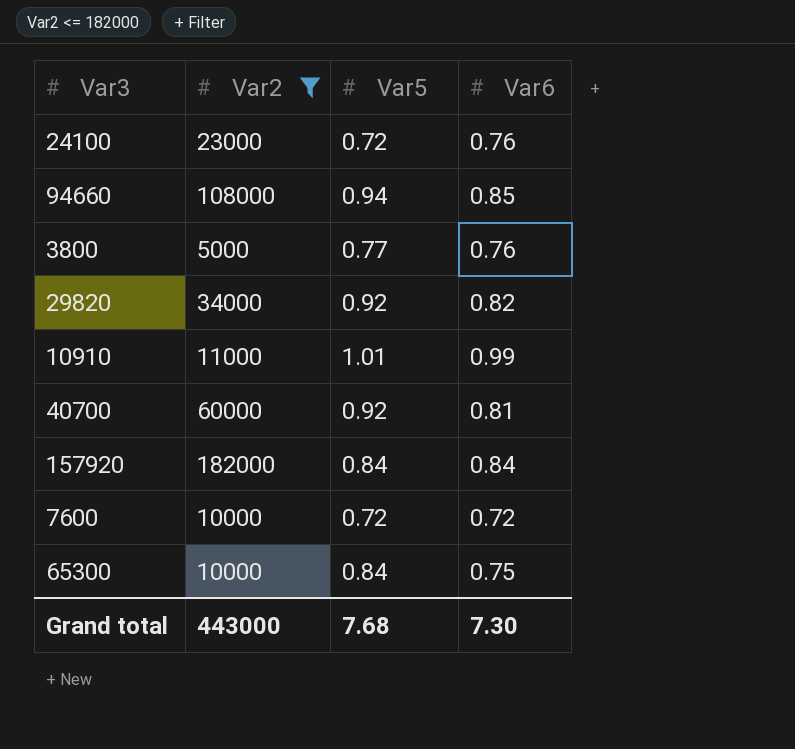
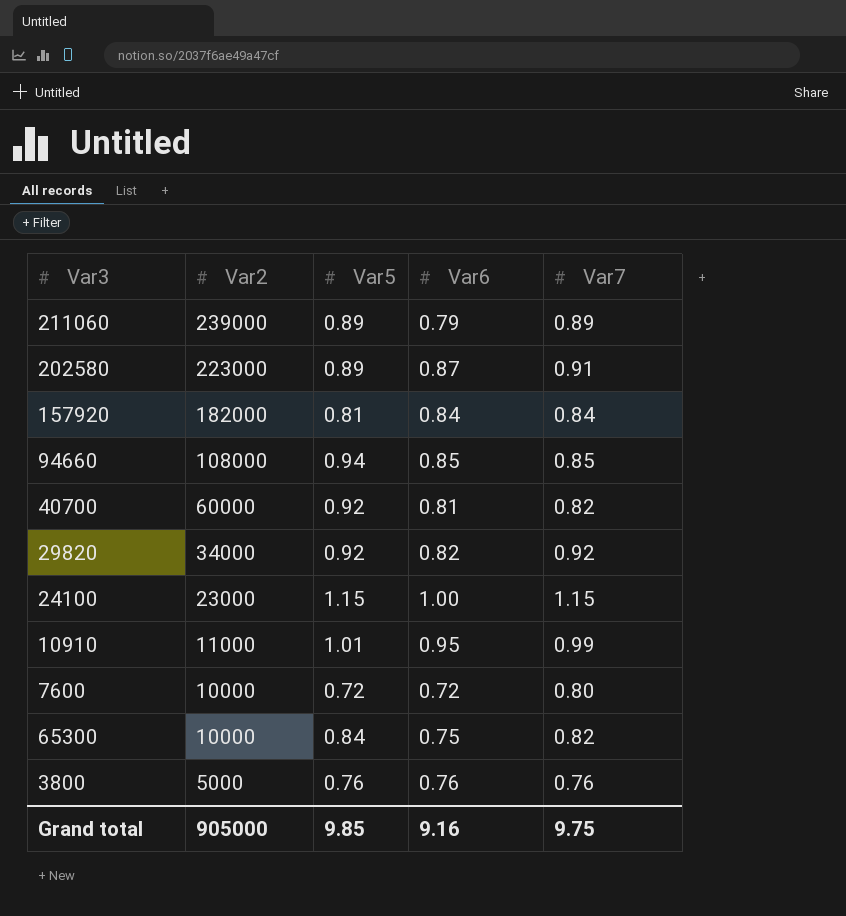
filter: Var2 <= 182000 -> none
row order: none -> Var2 descending
column Var7 | position: none -> 5
157920 | Var5: 0.84 -> 0.81
24100 | Var5: 0.72 -> 1.15
24100 | Var6: 0.76 -> 1.00
10910 | Var6: 0.99 -> 0.95
3800 | Var5: 0.77 -> 0.76
Grand total | Var2: 443000 -> 905000
Grand total | Var5: 7.68 -> 9.85
Grand total | Var6: 7.30 -> 9.16

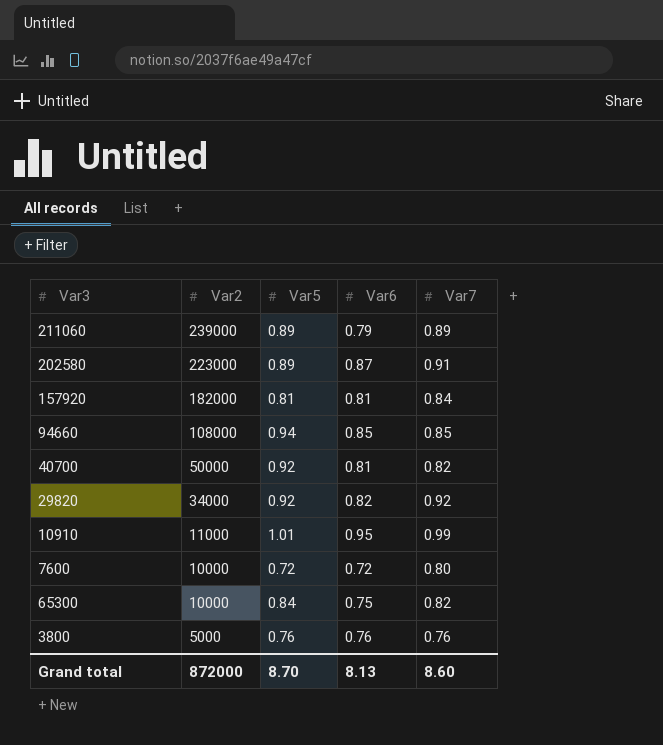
row 24100: 23000 | 1.15 | 1.00 | 1.15 -> none
157920 | Var6: 0.84 -> 0.81
40700 | Var2: 60000 -> 50000
Grand total | Var2: 905000 -> 872000
Grand total | Var5: 9.85 -> 8.70
Grand total | Var6: 9.16 -> 8.13
Grand total | Var7: 9.75 -> 8.60

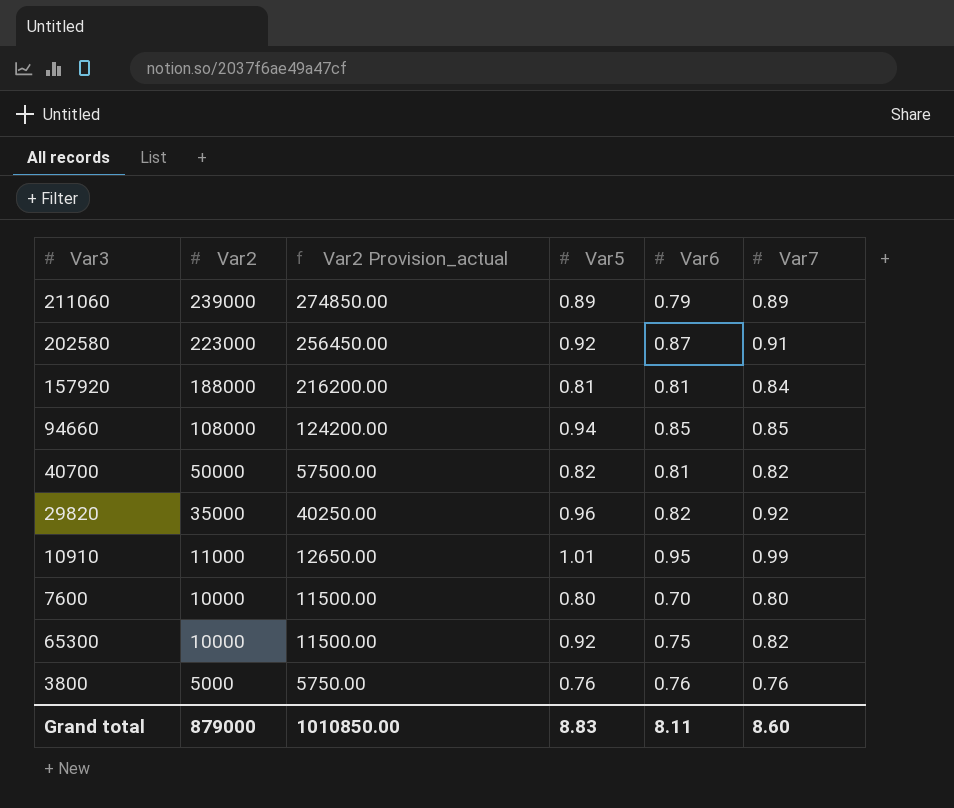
column Var2 Provision_actual | formula: none -> [Var2] * 1.15
202580 | Var5: 0.89 -> 0.92
157920 | Var2: 182000 -> 188000
40700 | Var5: 0.92 -> 0.82
29820 | Var2: 34000 -> 35000
29820 | Var5: 0.92 -> 0.96
7600 | Var5: 0.72 -> 0.80
7600 | Var6: 0.72 -> 0.70
65300 | Var5: 0.84 -> 0.92
Grand total | Var2: 872000 -> 879000
Grand total | Var5: 8.70 -> 8.83
Grand total | Var6: 8.13 -> 8.11

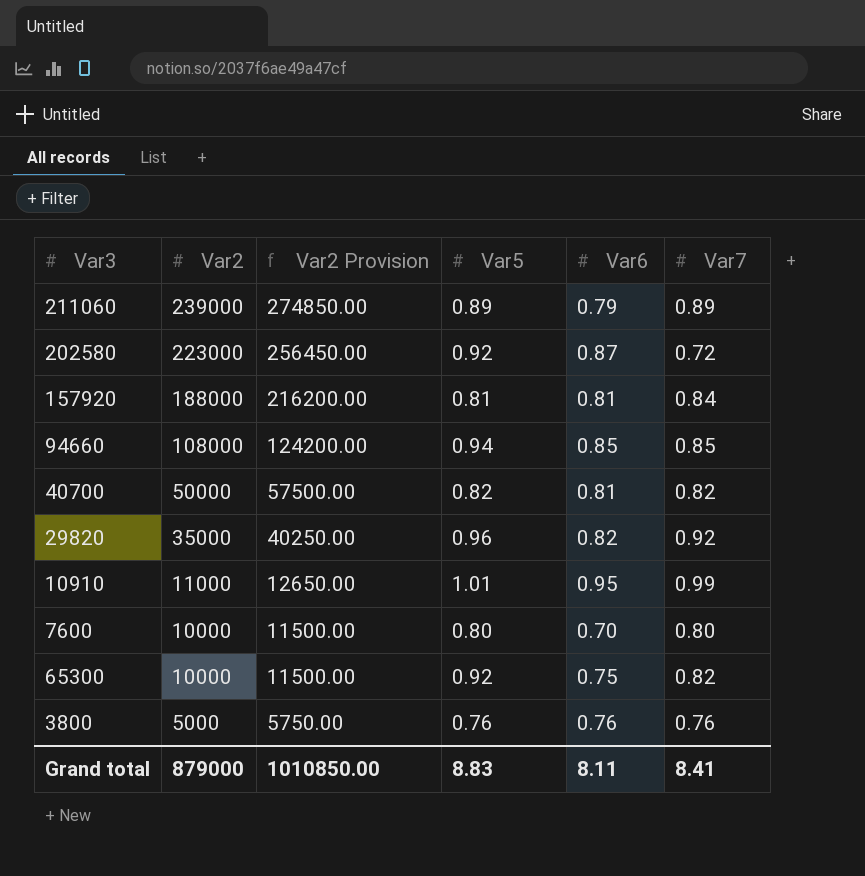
column name: Var2 Provision_actual -> Var2 Provision
202580 | Var7: 0.91 -> 0.72
Grand total | Var7: 8.60 -> 8.41

